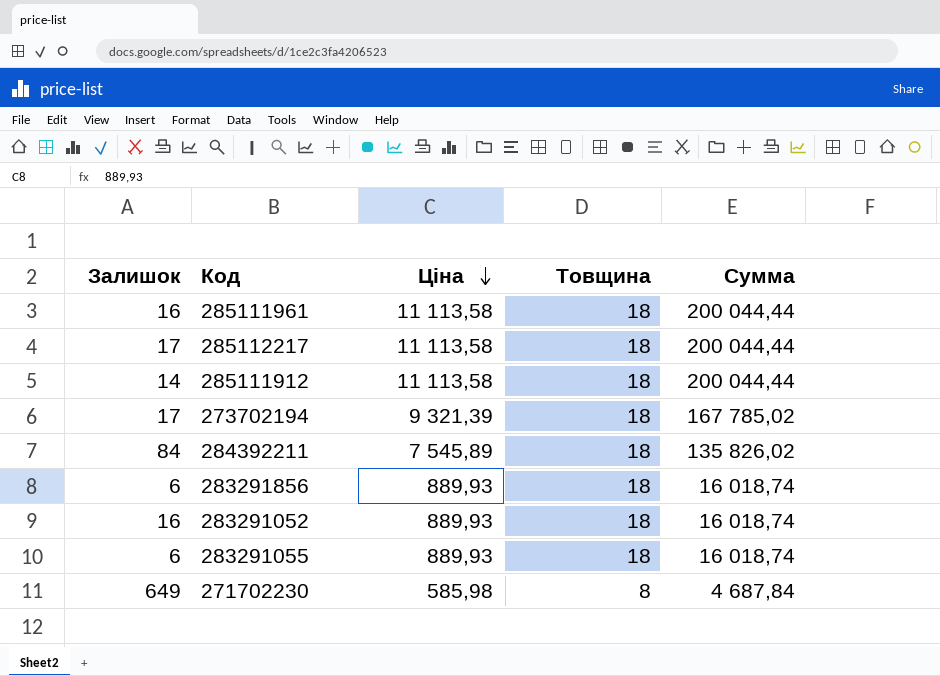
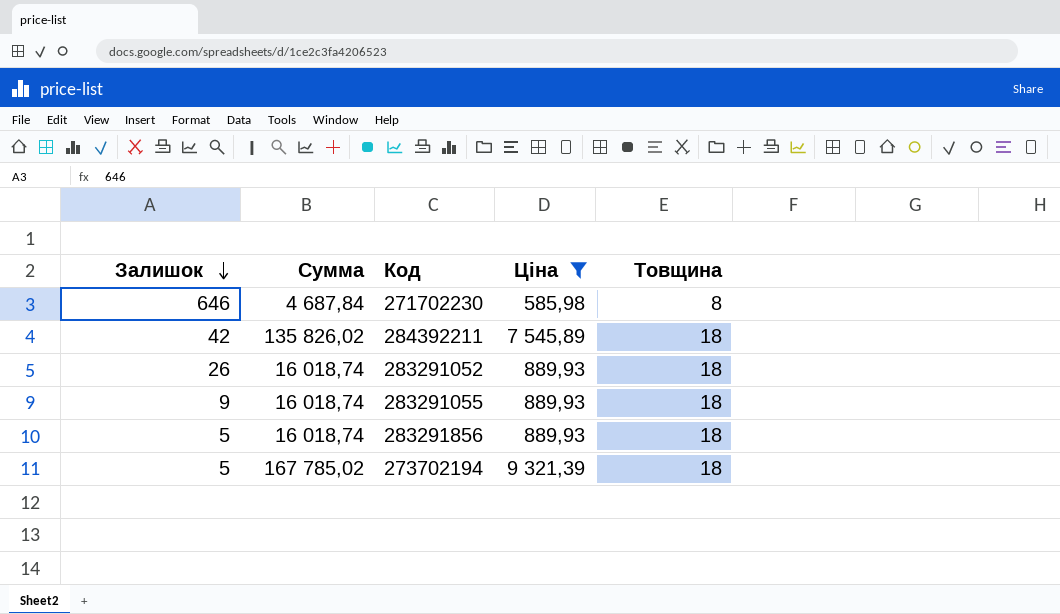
filter: none -> Ціна != 11 113,58
row order: Ціна descending -> Залишок descending
column Сумма | position: 5 -> 2
271702230 | Залишок: 649 -> 646
284392211 | Залишок: 84 -> 42
283291052 | Залишок: 16 -> 26
283291055 | Залишок: 6 -> 9
283291856 | Залишок: 6 -> 5
273702194 | Залишок: 17 -> 5

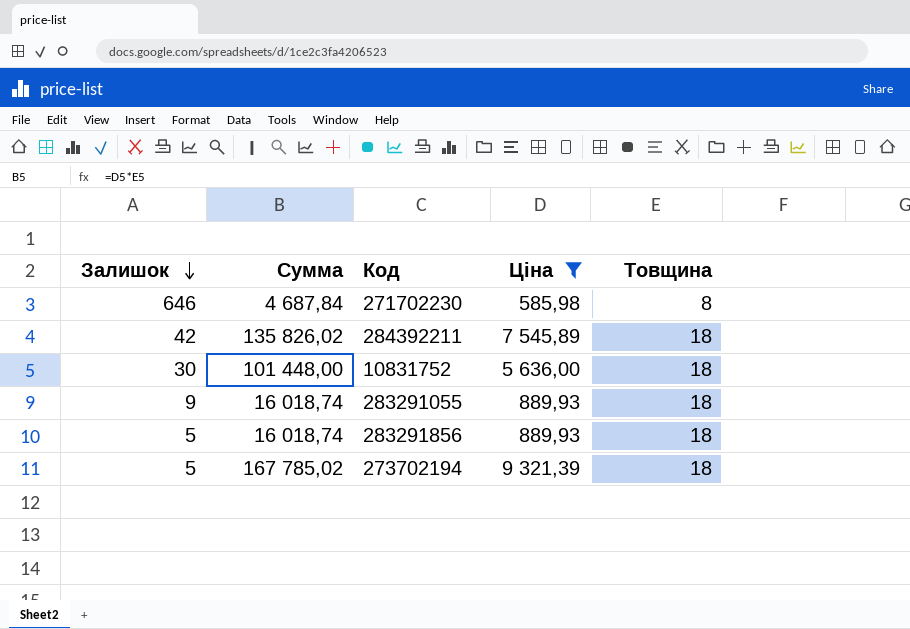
row 283291052: 26 | 16 018,74 | 889,93 | 18 -> none
row 10831752: none -> 30 | 101 448,00 | 5 636,00 | 18

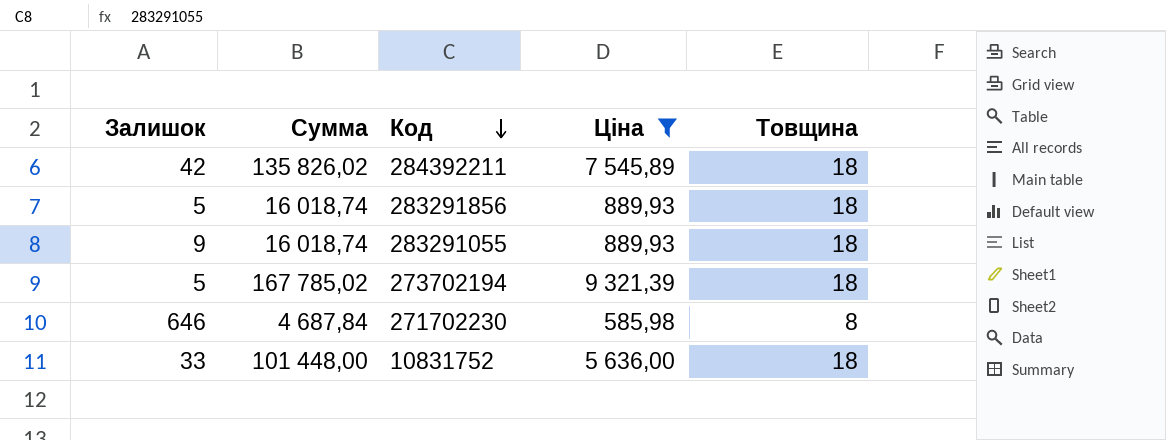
row order: Залишок descending -> Код descending
10831752 | Залишок: 30 -> 33

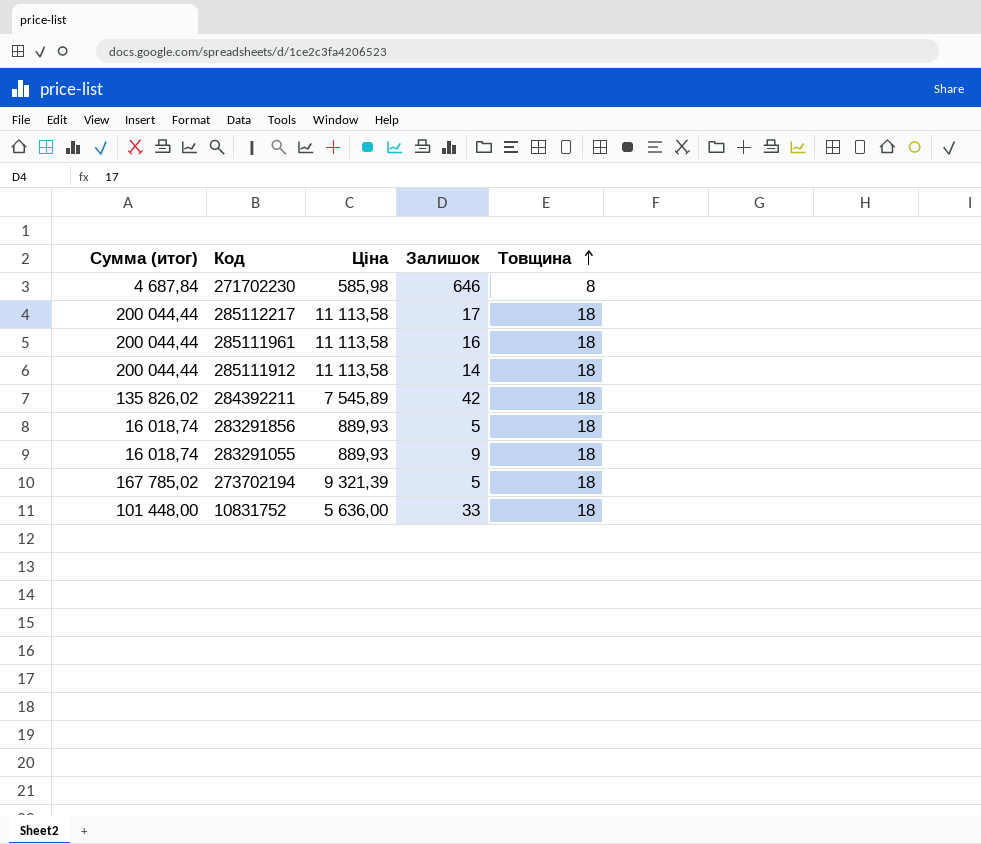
filter: Ціна != 11 113,58 -> none
row order: Код descending -> Товщина ascending
column name: Сумма -> Сумма (итог)
column Залишок | position: 1 -> 4

